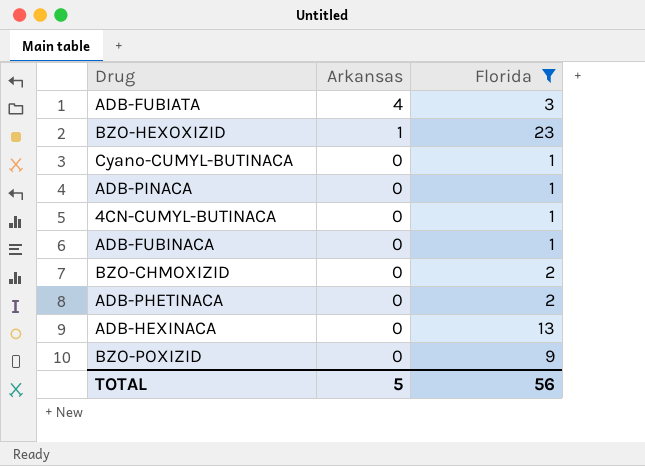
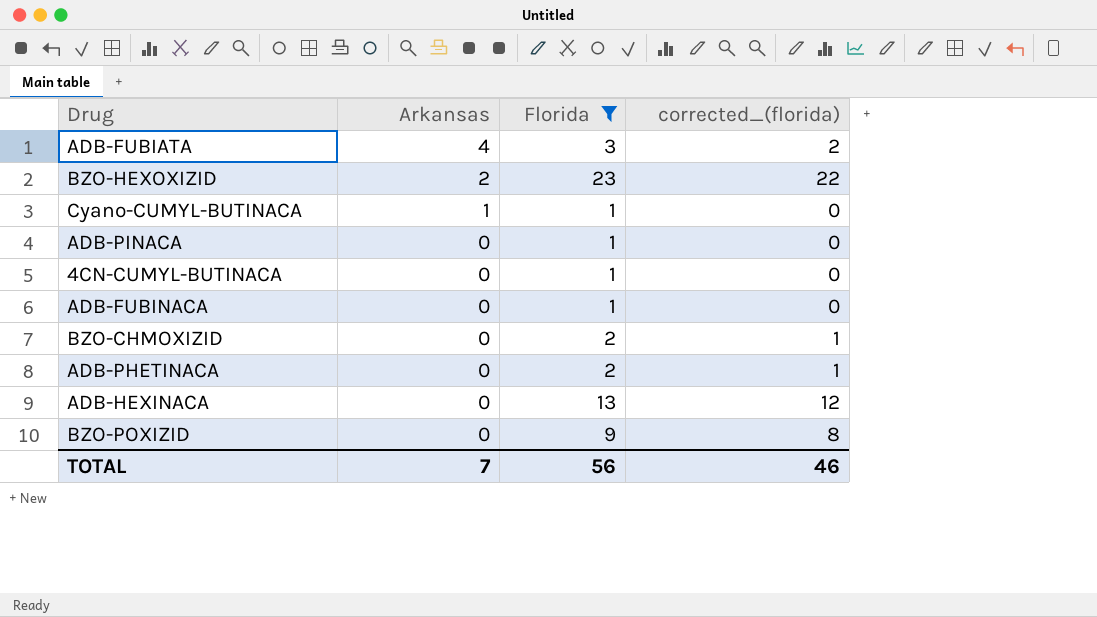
column corrected_(florida) | formula: none -> [Florida] - 1
BZO-HEXOXIZID | Arkansas: 1 -> 2
Cyano-CUMYL-BUTINACA | Arkansas: 0 -> 1
TOTAL | Arkansas: 5 -> 7

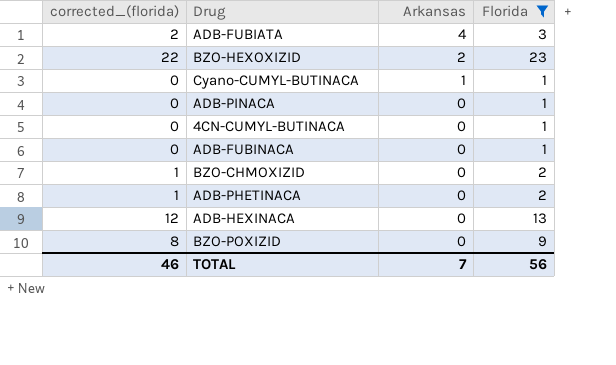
column corrected_(florida) | position: 4 -> 1

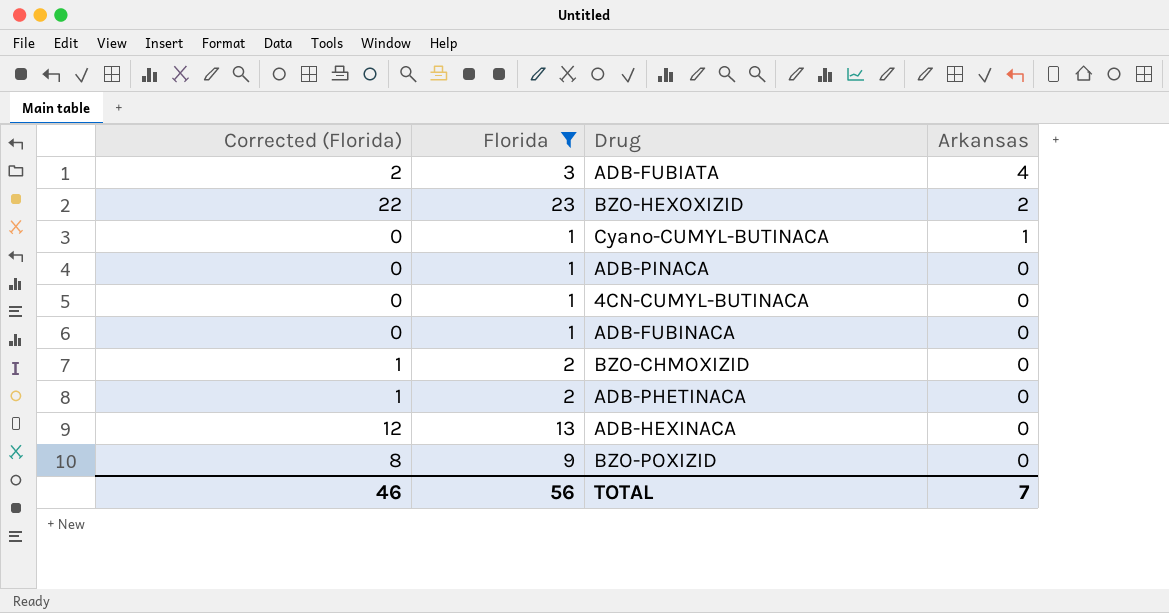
column name: corrected_(florida) -> Corrected (Florida)
column Florida | position: 4 -> 2

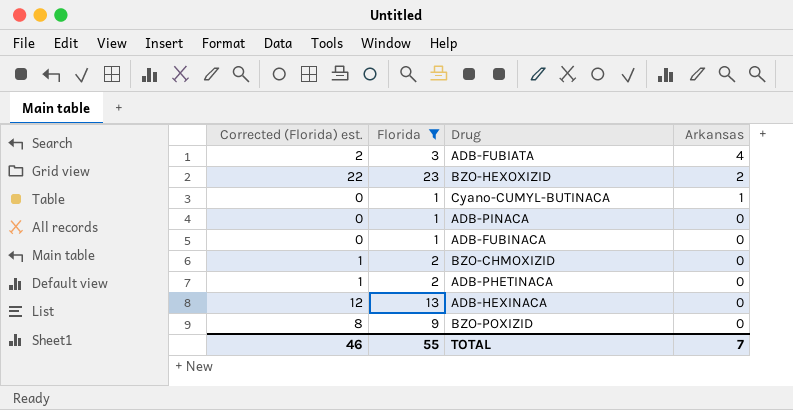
column name: Corrected (Florida) -> Corrected (Florida) est.
row 4CN-CUMYL-BUTINACA: 0 | 1 | 0 -> none
TOTAL | Florida: 56 -> 55

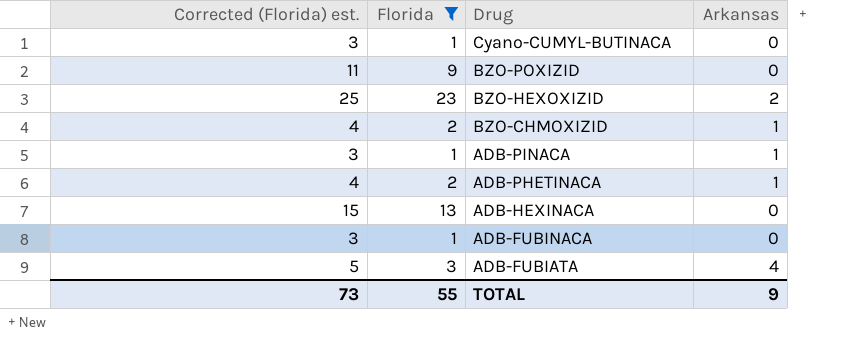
row order: Arkansas descending -> Drug descending
column Corrected (Florida) est. | formula: [Florida] - 1 -> [Florida] + 2
Cyano-CUMYL-BUTINACA | Arkansas: 1 -> 0
BZO-CHMOXIZID | Arkansas: 0 -> 1
ADB-PINACA | Arkansas: 0 -> 1
ADB-PHETINACA | Arkansas: 0 -> 1
TOTAL | Corrected (Florida) est.: 46 -> 73
TOTAL | Arkansas: 7 -> 9

